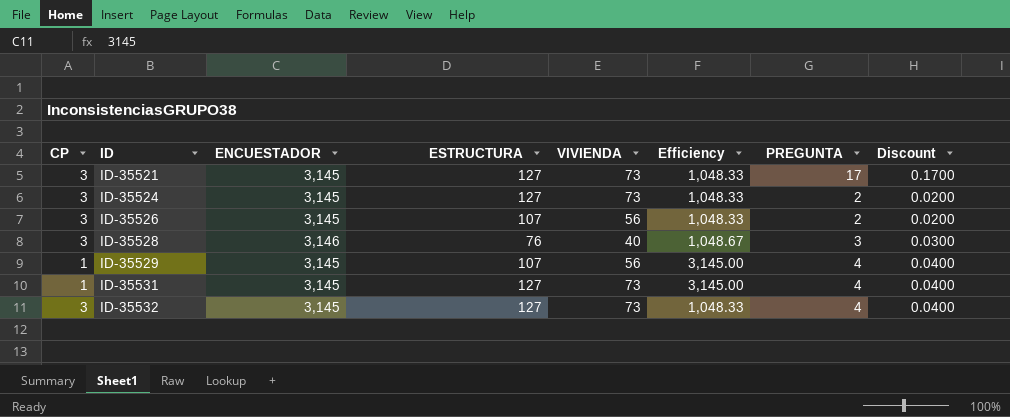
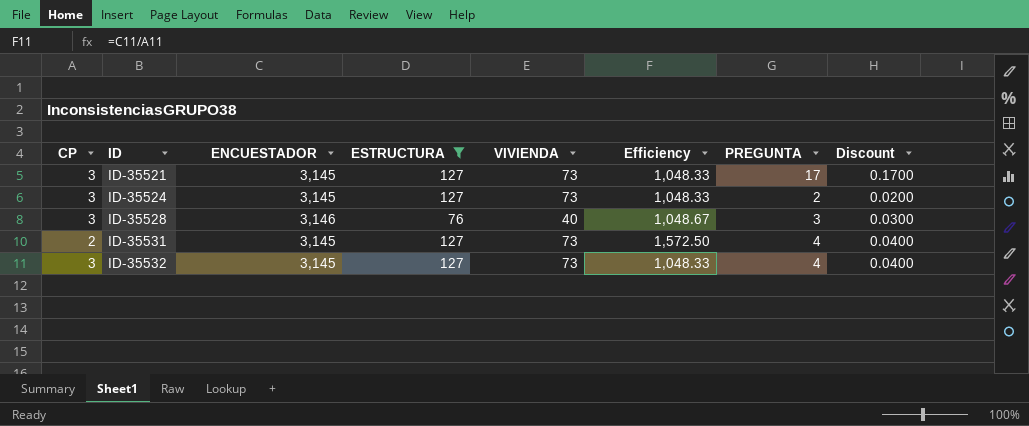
filter: none -> ESTRUCTURA != 107
ID-35531 | CP: 1 -> 2
ID-35531 | Efficiency: 3,145.00 -> 1,572.50

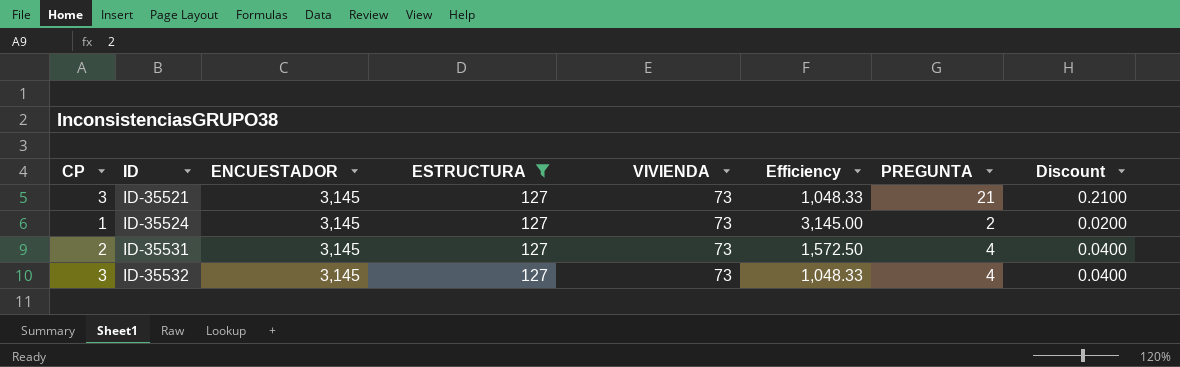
row ID-35528: 3 | 3,146 | 76 | 40 | 1,048.67 | 3 | 0.0300 -> none
ID-35521 | PREGUNTA: 17 -> 21
ID-35521 | Discount: 0.1700 -> 0.2100
ID-35524 | CP: 3 -> 1
ID-35524 | Efficiency: 1,048.33 -> 3,145.00

